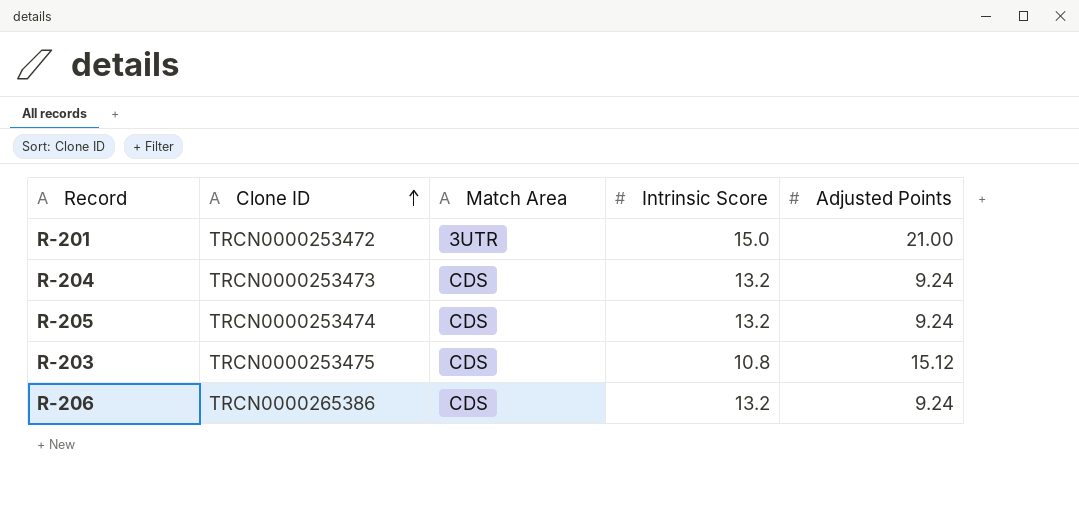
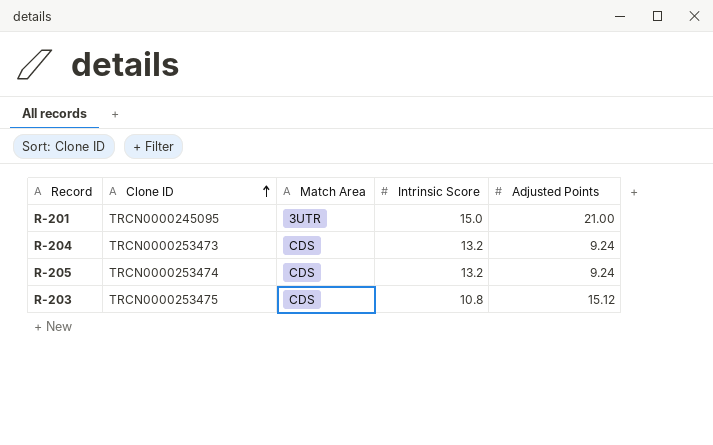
row R-206: TRCN0000265386 | CDS | 13.2 | 9.24 -> none
R-201 | Clone ID: TRCN0000253472 -> TRCN0000245095

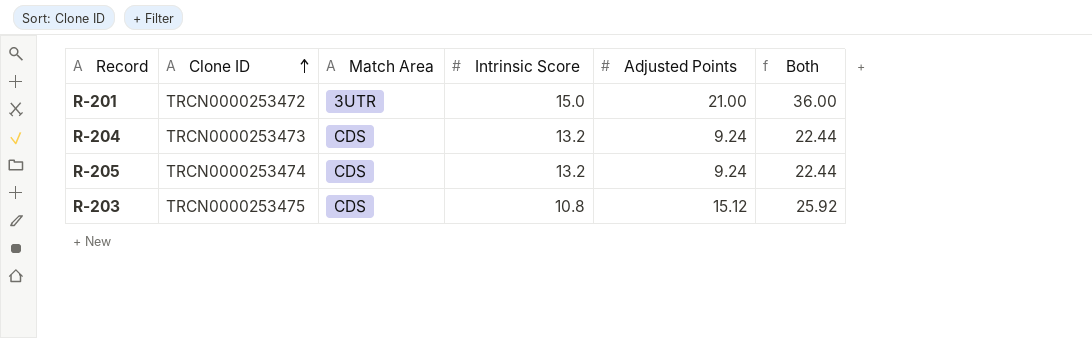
column Both | formula: none -> [Intrinsic Score] + [Adjusted Points]
R-201 | Clone ID: TRCN0000245095 -> TRCN0000253472

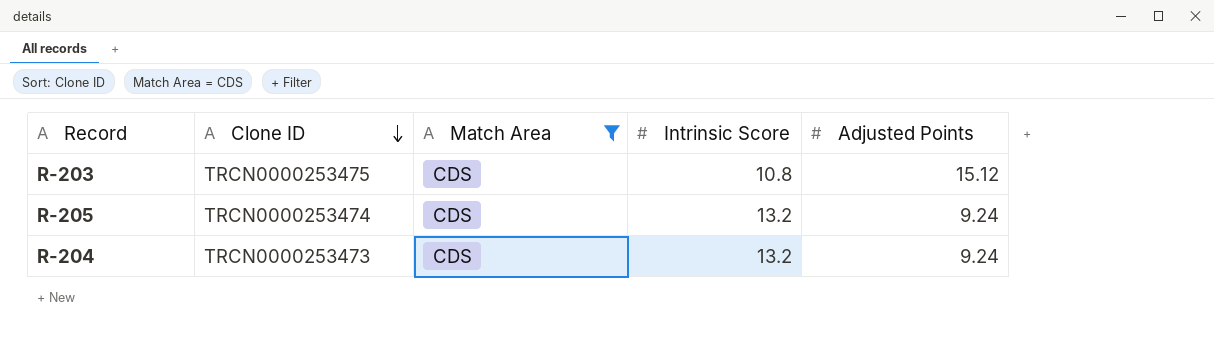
filter: none -> Match Area = CDS
row order: Clone ID ascending -> Clone ID descending
column Both | formula: [Intrinsic Score] + [Adjusted Points] -> none

